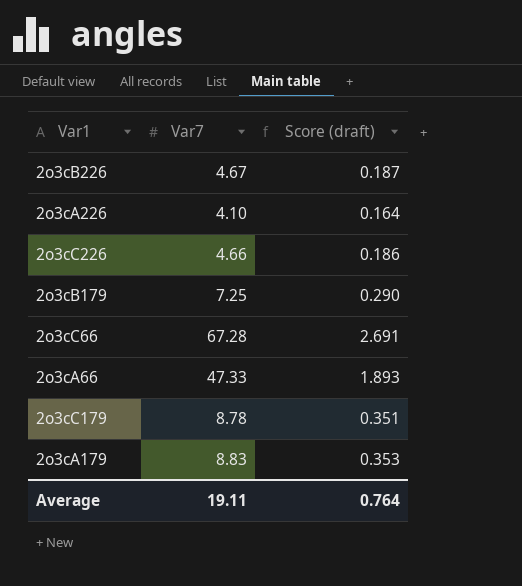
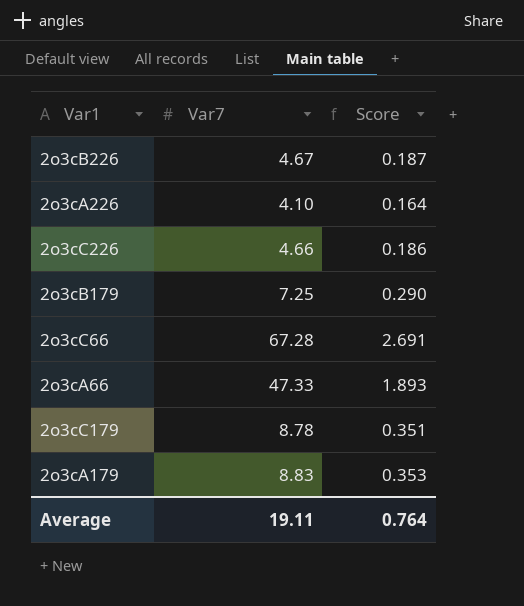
column name: Score (draft) -> Score

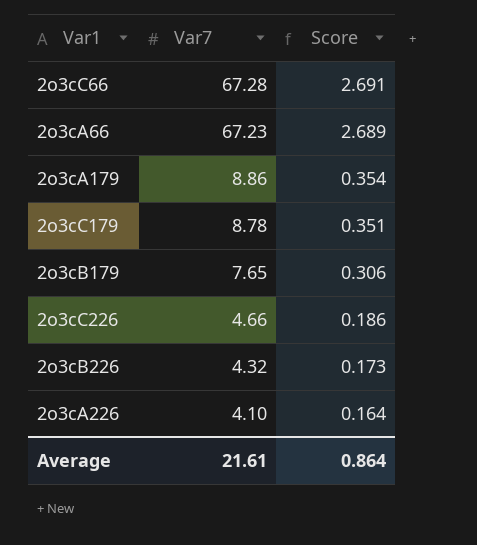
row order: none -> Var7 descending
2o3cA66 | Var7: 47.33 -> 67.23
2o3cA66 | Score: 1.893 -> 2.689
2o3cA179 | Var7: 8.83 -> 8.86
2o3cA179 | Score: 0.353 -> 0.354
2o3cB179 | Var7: 7.25 -> 7.65
2o3cB179 | Score: 0.290 -> 0.306
2o3cB226 | Var7: 4.67 -> 4.32
2o3cB226 | Score: 0.187 -> 0.173
Average | Var7: 19.11 -> 21.61
Average | Score: 0.764 -> 0.864

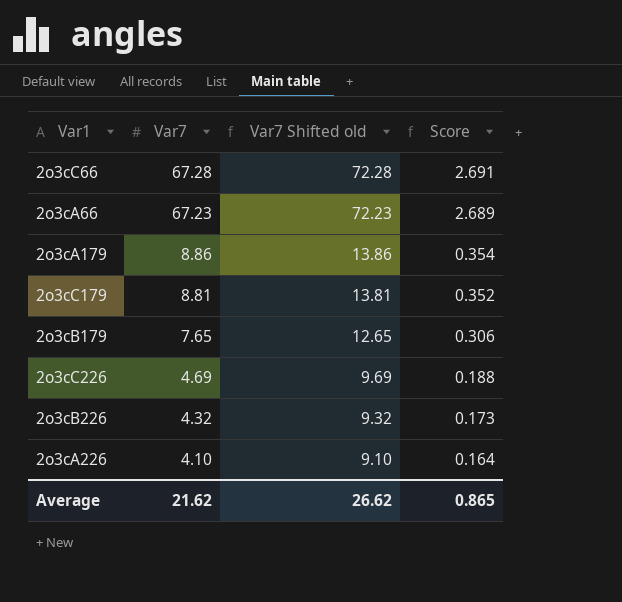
column Var7 Shifted old | formula: none -> [Var7] + 5
2o3cC179 | Var7: 8.78 -> 8.81
2o3cC179 | Score: 0.351 -> 0.352
2o3cC226 | Var7: 4.66 -> 4.69
2o3cC226 | Score: 0.186 -> 0.188
Average | Var7: 21.61 -> 21.62
Average | Score: 0.864 -> 0.865

